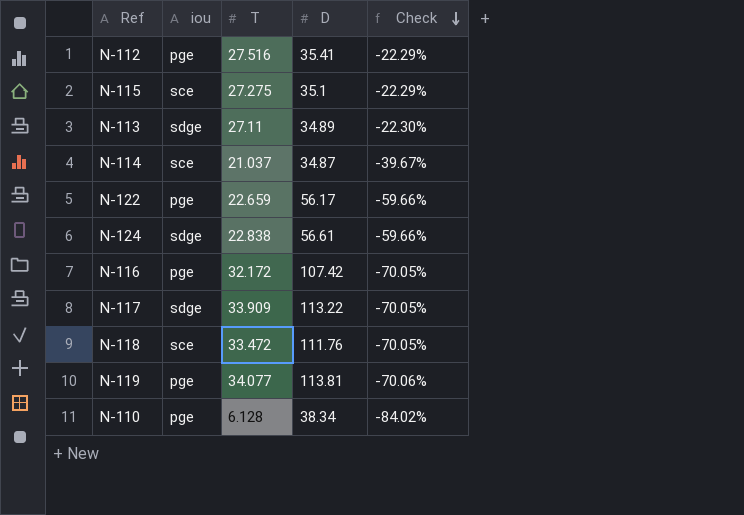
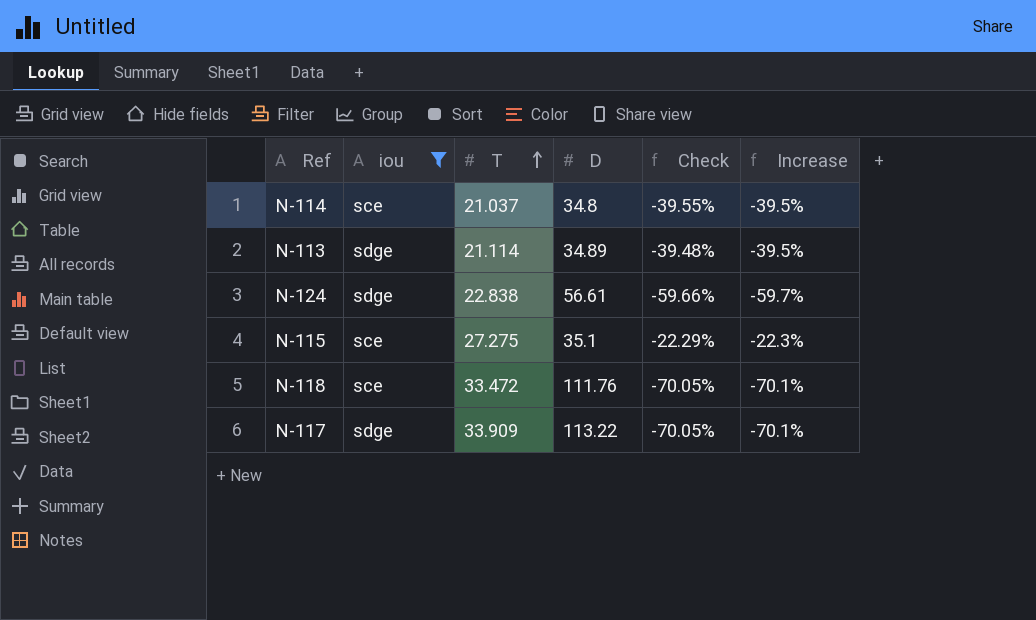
filter: none -> iou != pge
row order: Check descending -> T ascending
column Increase | formula: none -> ([T] - [D]) / [D]
N-114 | D: 34.87 -> 34.8
N-114 | Check: -39.67% -> -39.55%
N-113 | T: 27.11 -> 21.114
N-113 | Check: -22.30% -> -39.48%

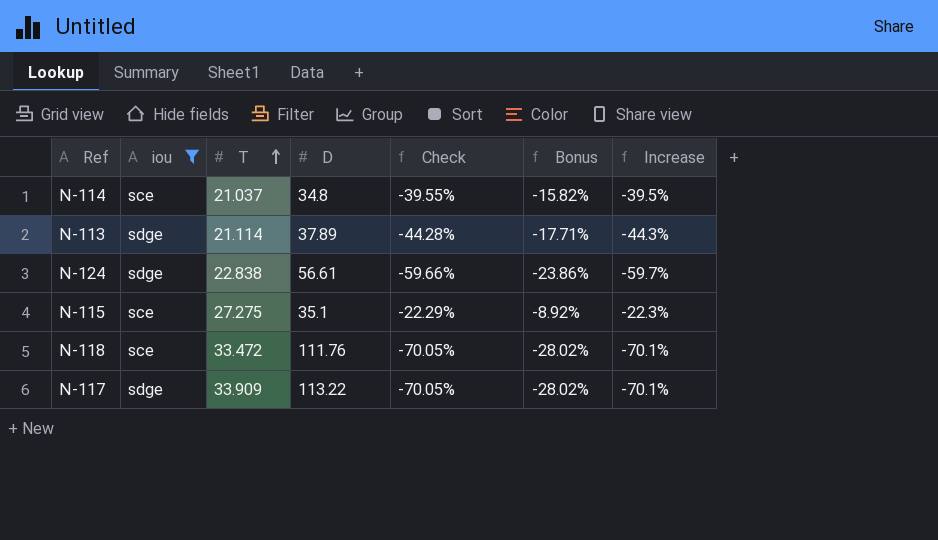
column Bonus | formula: none -> [Check] * 0.4
N-113 | D: 34.89 -> 37.89
N-113 | Check: -39.48% -> -44.28%
N-113 | Increase: -39.5% -> -44.3%

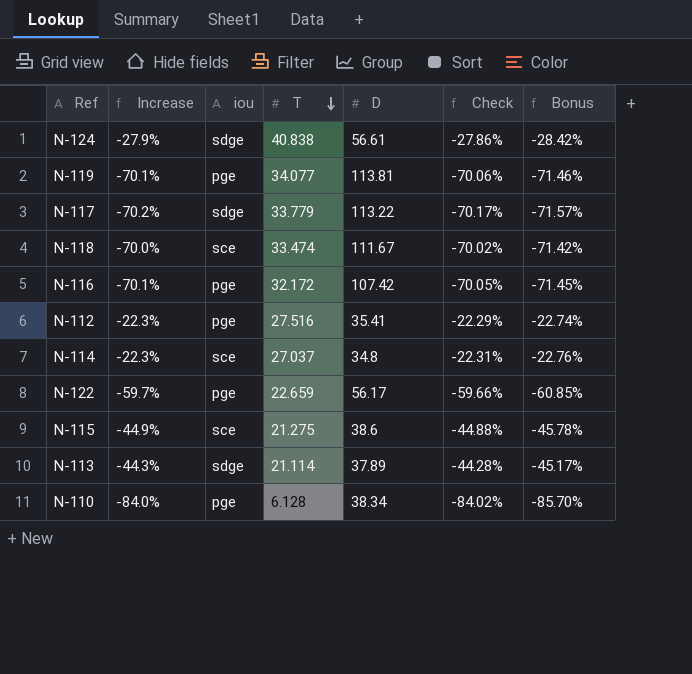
filter: iou != pge -> none
row order: T ascending -> T descending
column Increase | position: 7 -> 2
column Bonus | formula: [Check] * 0.4 -> [Check] * 1.02
N-124 | Increase: -59.7% -> -27.9%
N-124 | T: 22.838 -> 40.838
N-124 | Check: -59.66% -> -27.86%
N-117 | Increase: -70.1% -> -70.2%
N-117 | T: 33.909 -> 33.779
N-117 | Check: -70.05% -> -70.17%
N-118 | Increase: -70.1% -> -70.0%
N-118 | T: 33.472 -> 33.474
N-118 | D: 111.76 -> 111.67
N-118 | Check: -70.05% -> -70.02%
N-114 | Increase: -39.5% -> -22.3%
N-114 | T: 21.037 -> 27.037
N-114 | Check: -39.55% -> -22.31%
N-115 | Increase: -22.3% -> -44.9%
N-115 | T: 27.275 -> 21.275
N-115 | D: 35.1 -> 38.6
N-115 | Check: -22.29% -> -44.88%

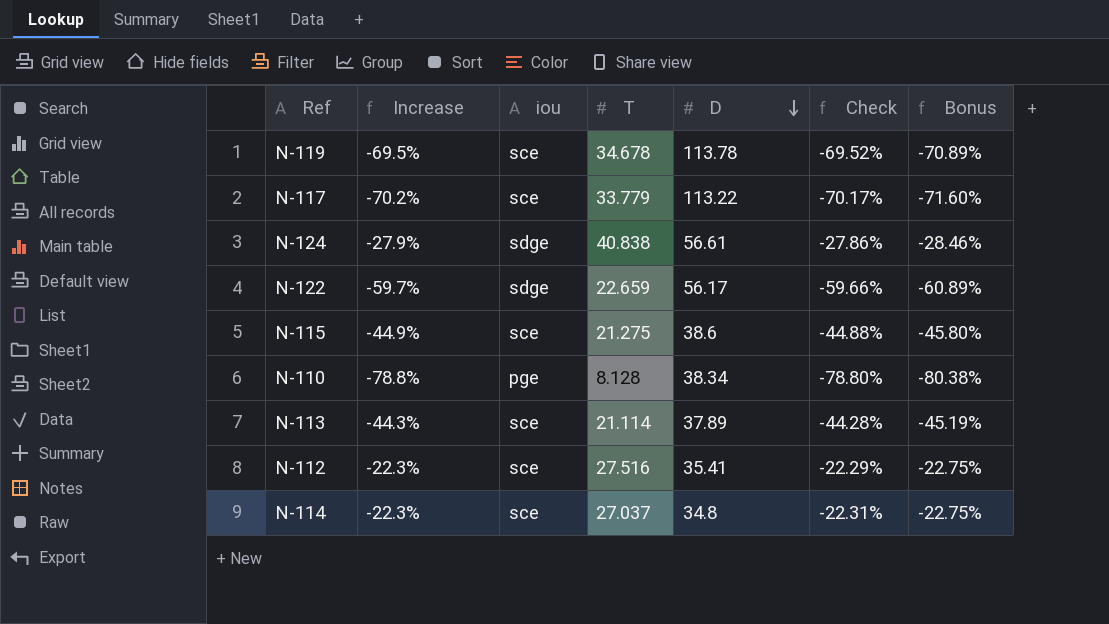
row order: T descending -> D descending
column Bonus | formula: [Check] * 1.02 -> [Increase] * 1.02
row N-118: -70.0% | sce | 33.474 | 111.67 | -70.02% | -71.42% -> none
row N-116: -70.1% | pge | 32.172 | 107.42 | -70.05% | -71.45% -> none
N-119 | Increase: -70.1% -> -69.5%
N-119 | iou: pge -> sce
N-119 | T: 34.077 -> 34.678
N-119 | D: 113.81 -> 113.78
N-119 | Check: -70.06% -> -69.52%
N-117 | iou: sdge -> sce
N-122 | iou: pge -> sdge
N-110 | Increase: -84.0% -> -78.8%
N-110 | T: 6.128 -> 8.128
N-110 | Check: -84.02% -> -78.80%
N-113 | iou: sdge -> sce
N-112 | iou: pge -> sce

